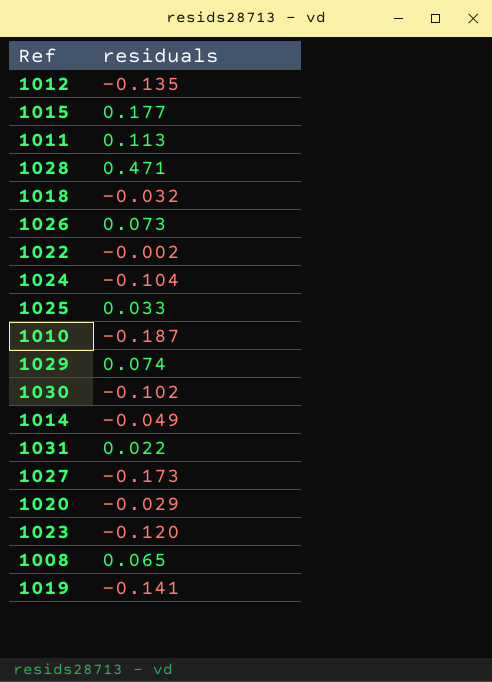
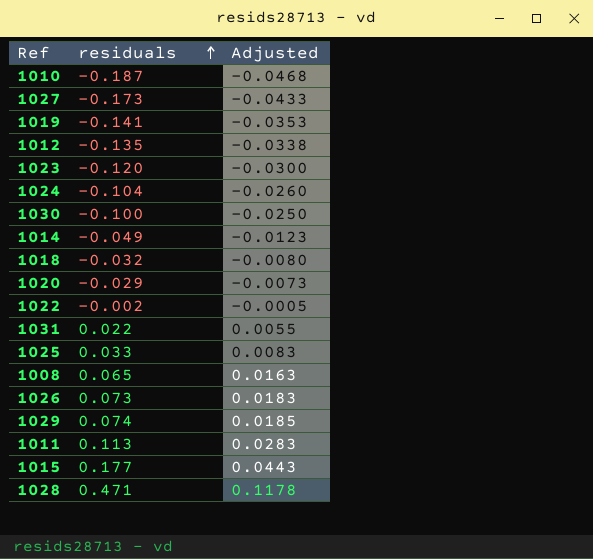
row order: none -> residuals ascending
column Adjusted | formula: none -> [residuals] * 0.25
1030 | residuals: -0.102 -> -0.100

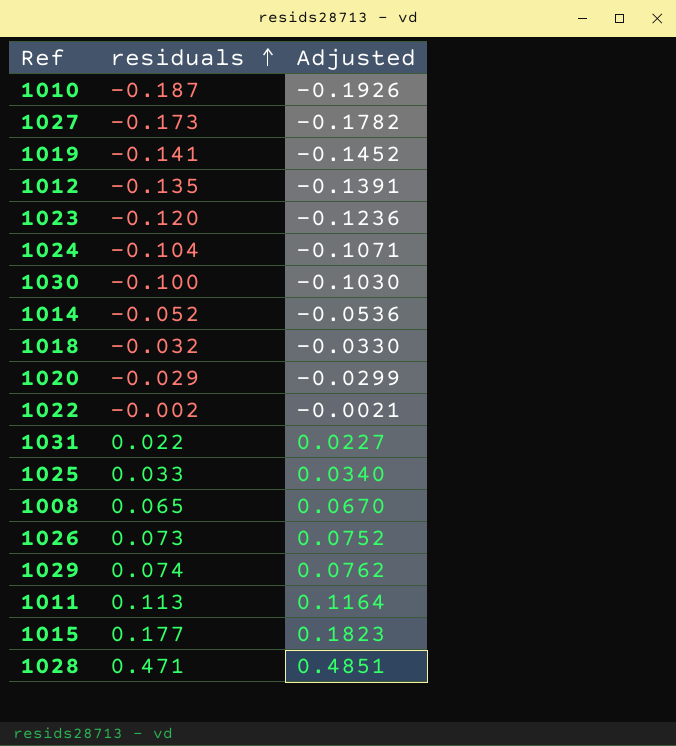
column Adjusted | formula: [residuals] * 0.25 -> [residuals] * 1.03
1014 | residuals: -0.049 -> -0.052

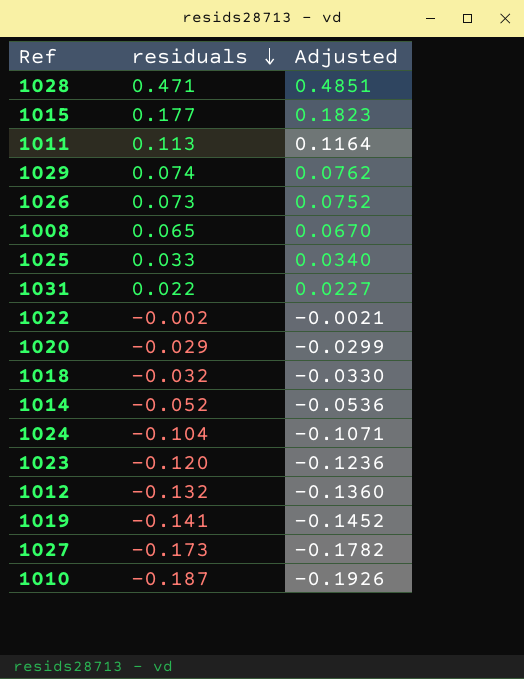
row order: residuals ascending -> residuals descending
row 1030: -0.100 | -0.1030 -> none
1012 | residuals: -0.135 -> -0.132
1012 | Adjusted: -0.1391 -> -0.1360

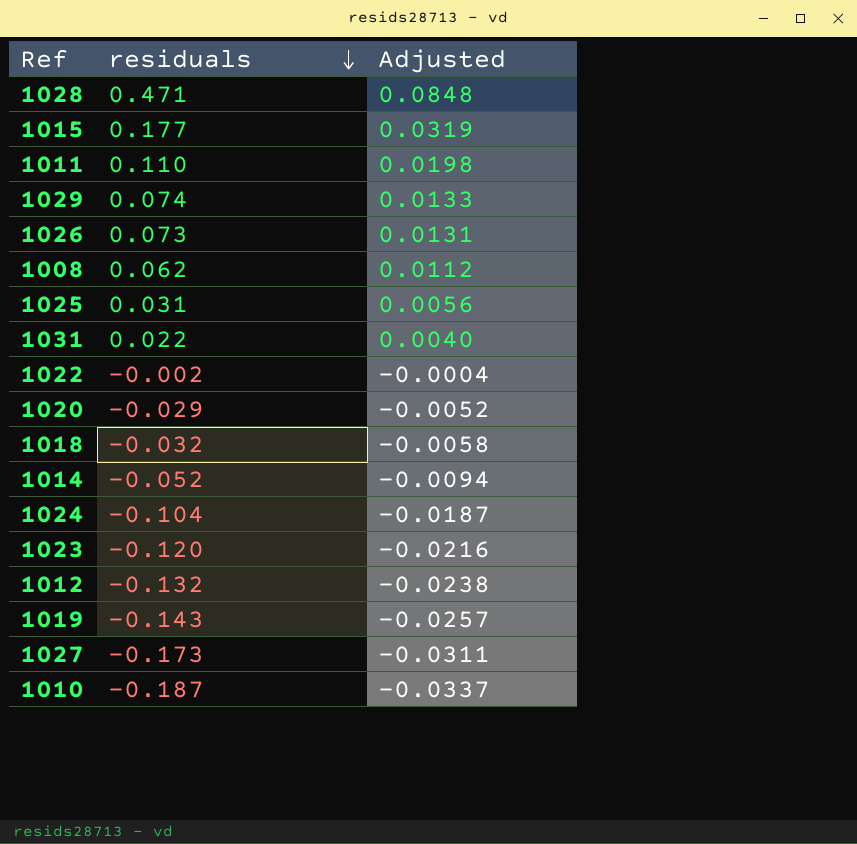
column Adjusted | formula: [residuals] * 1.03 -> [residuals] * 0.18
1011 | residuals: 0.113 -> 0.110
1008 | residuals: 0.065 -> 0.062
1025 | residuals: 0.033 -> 0.031
1019 | residuals: -0.141 -> -0.143

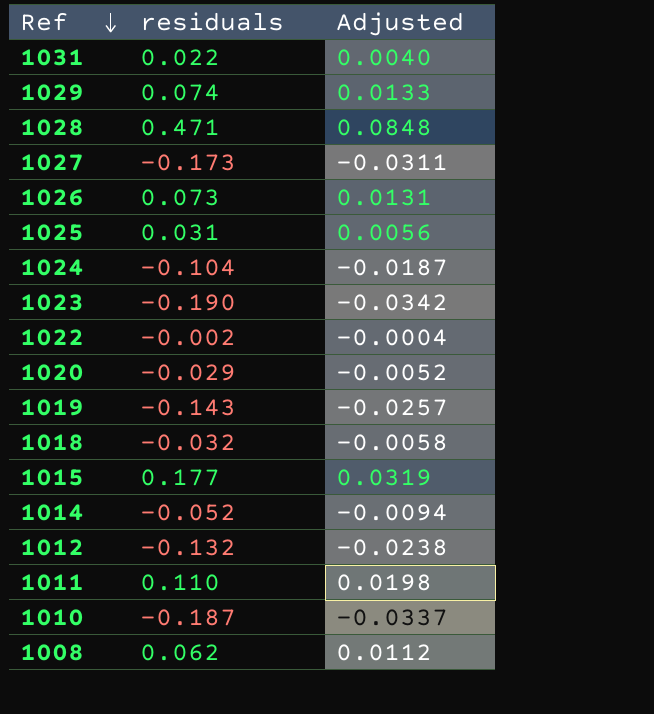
row order: residuals descending -> Ref descending
1023 | residuals: -0.120 -> -0.190
1023 | Adjusted: -0.0216 -> -0.0342

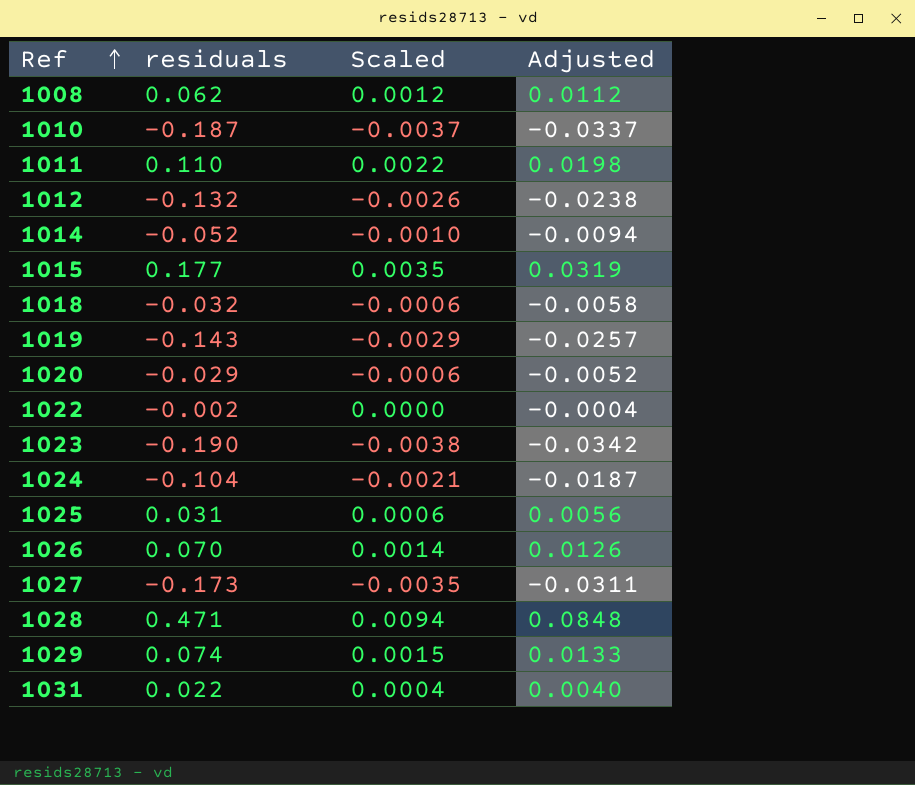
row order: Ref descending -> Ref ascending
column Scaled | formula: none -> [residuals] * 0.02
1026 | residuals: 0.073 -> 0.070
1026 | Adjusted: 0.0131 -> 0.0126

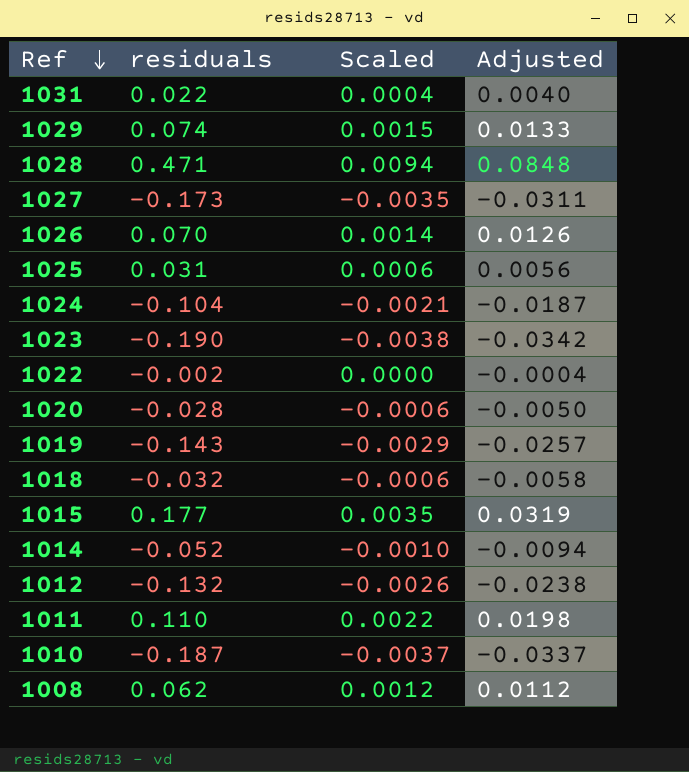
row order: Ref ascending -> Ref descending
1020 | residuals: -0.029 -> -0.028
1020 | Adjusted: -0.0052 -> -0.0050

